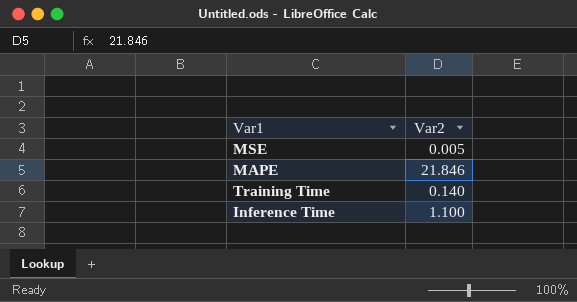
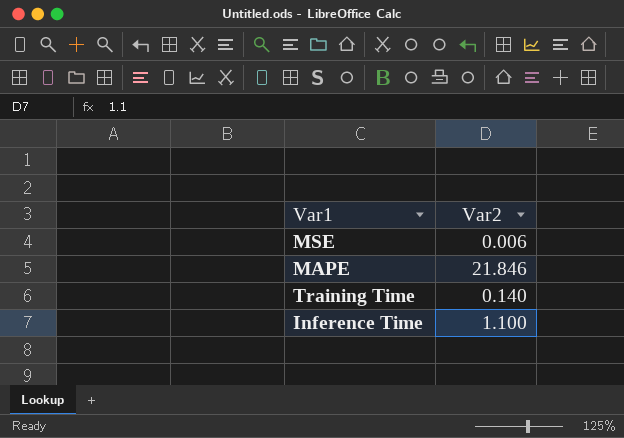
MSE | Var2: 0.005 -> 0.006

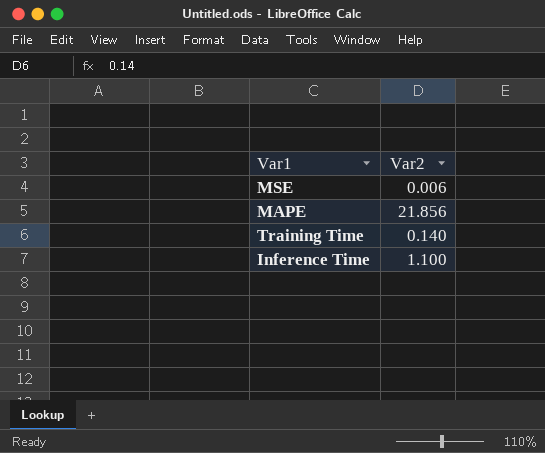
MAPE | Var2: 21.846 -> 21.856

